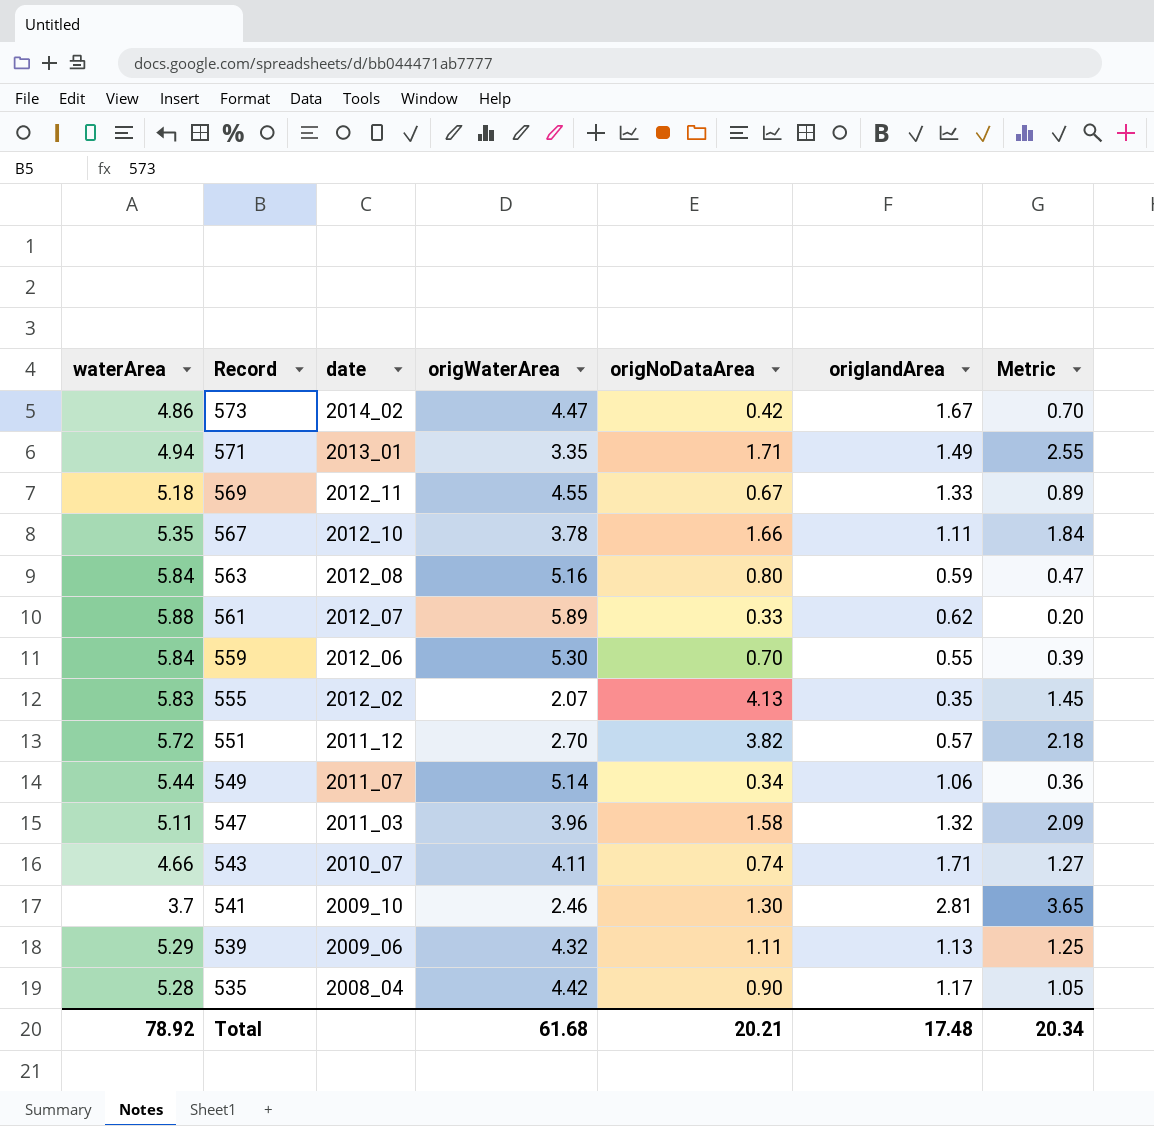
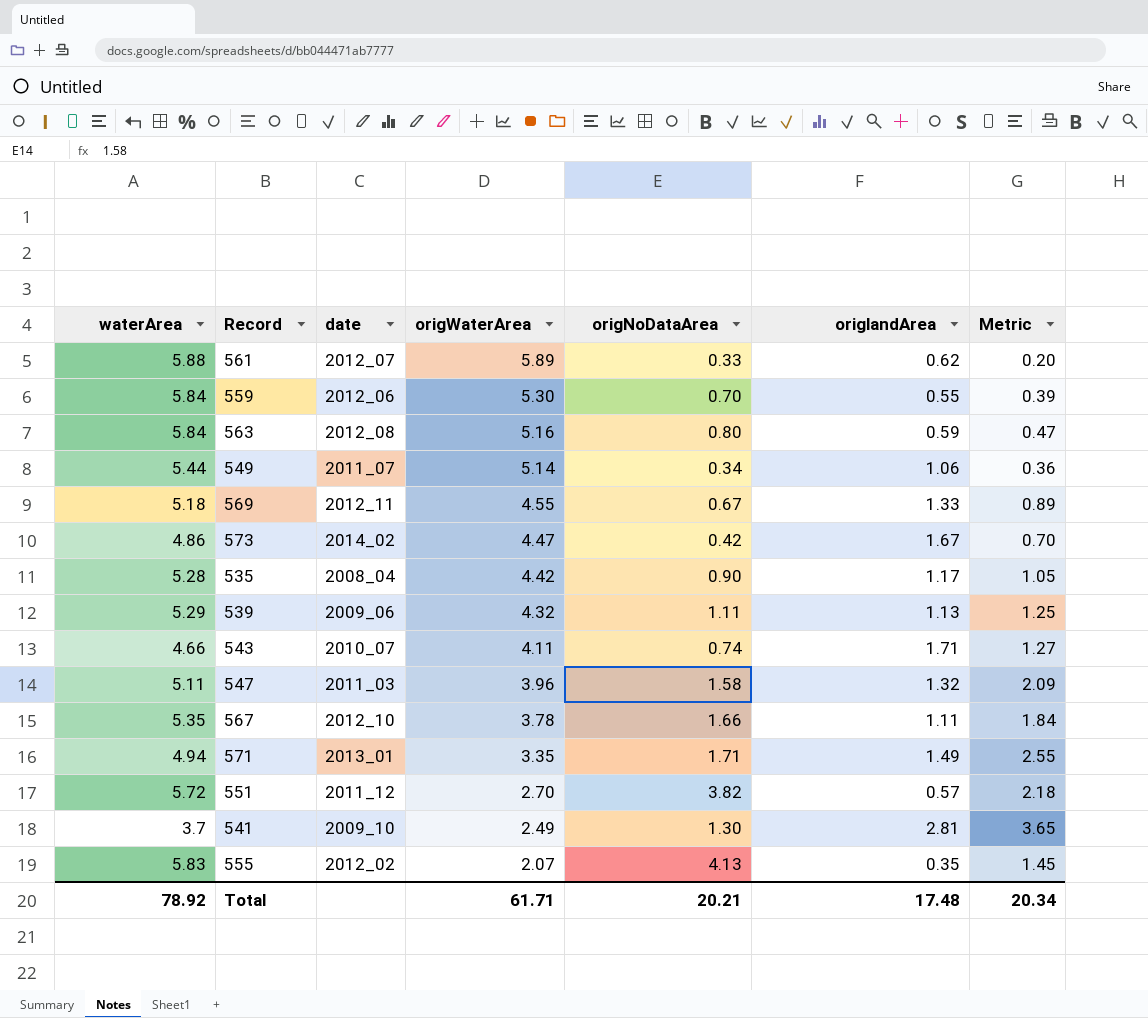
row order: Record descending -> origWaterArea descending
541 | origWaterArea: 2.46 -> 2.49
Total | origWaterArea: 61.68 -> 61.71

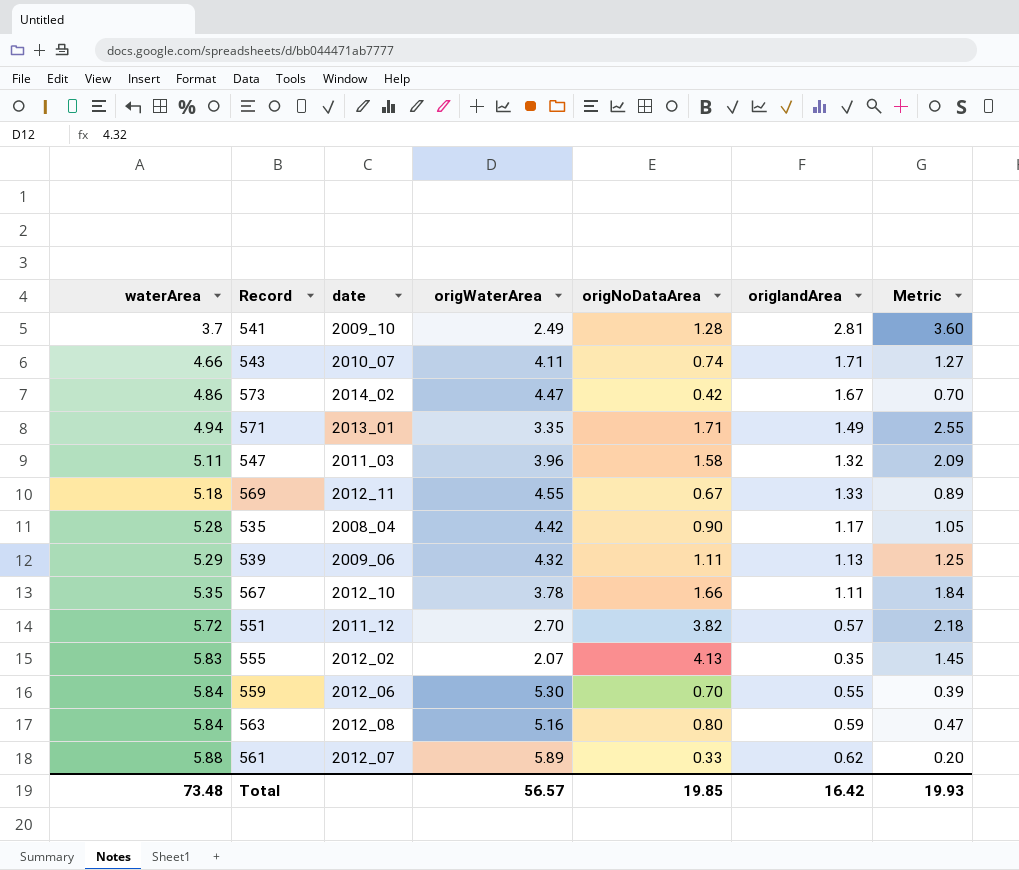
row order: origWaterArea descending -> waterArea ascending
row 549: 5.44 | 2011_07 | 5.14 | 0.34 | 1.06 | 0.36 -> none
541 | origNoDataArea: 1.30 -> 1.28
541 | Metric: 3.65 -> 3.60
Total | waterArea: 78.92 -> 73.48
Total | origWaterArea: 61.71 -> 56.57
Total | origNoDataArea: 20.21 -> 19.85
Total | origlandArea: 17.48 -> 16.42
Total | Metric: 20.34 -> 19.93

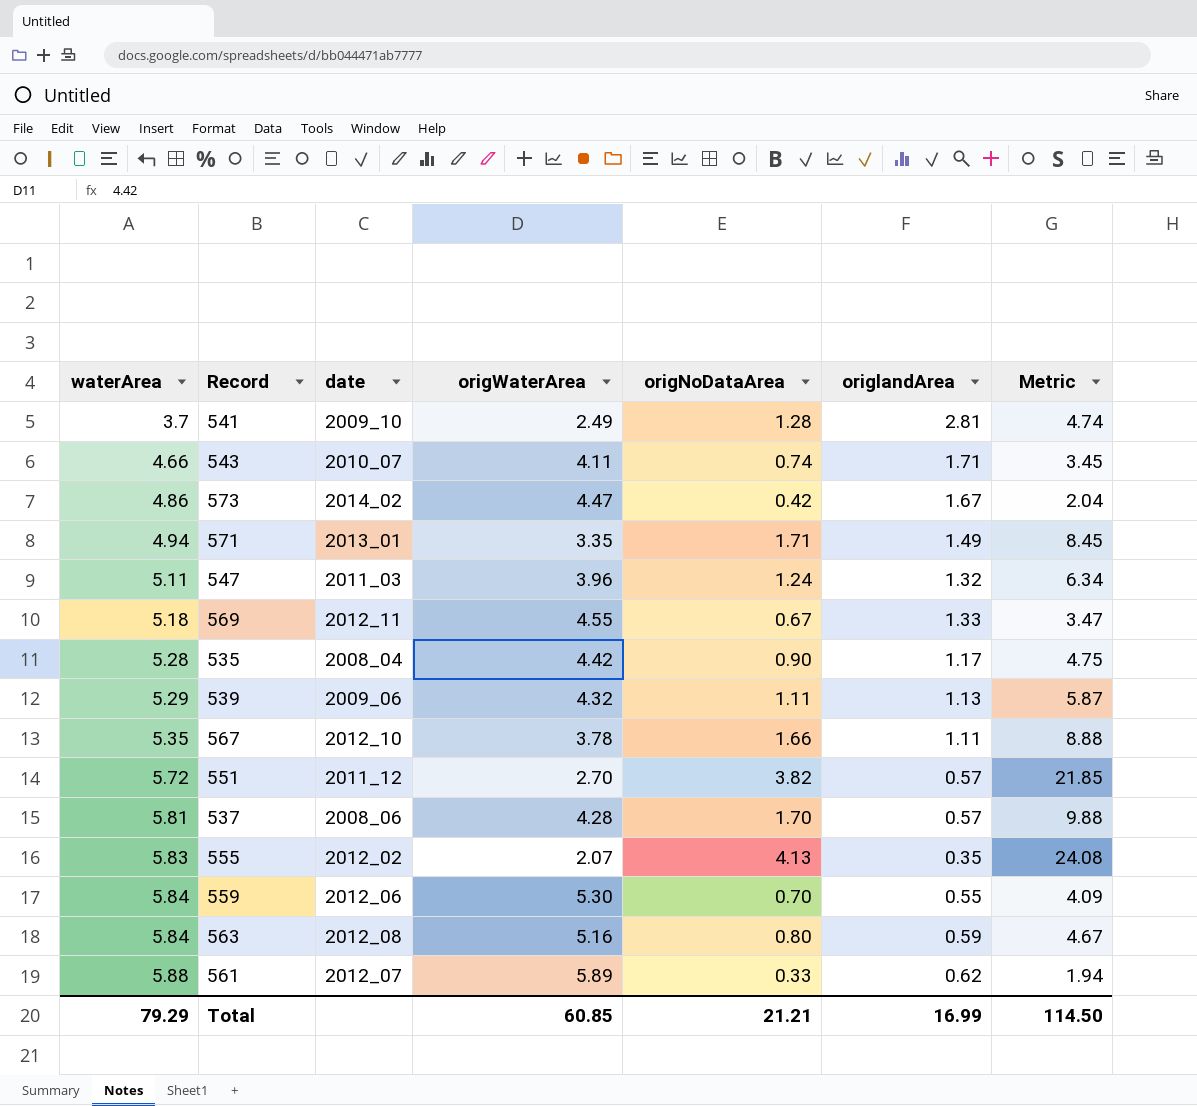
column Metric | formula: [origNoDataArea] * [origlandArea] -> [waterArea] * [origNoDataArea]
547 | origNoDataArea: 1.58 -> 1.24
row 537: none -> 5.81 | 2008_06 | 4.28 | 1.70 | 0.57 | 9.88
Total | waterArea: 73.48 -> 79.29
Total | origWaterArea: 56.57 -> 60.85
Total | origNoDataArea: 19.85 -> 21.21
Total | origlandArea: 16.42 -> 16.99
Total | Metric: 19.93 -> 114.50

